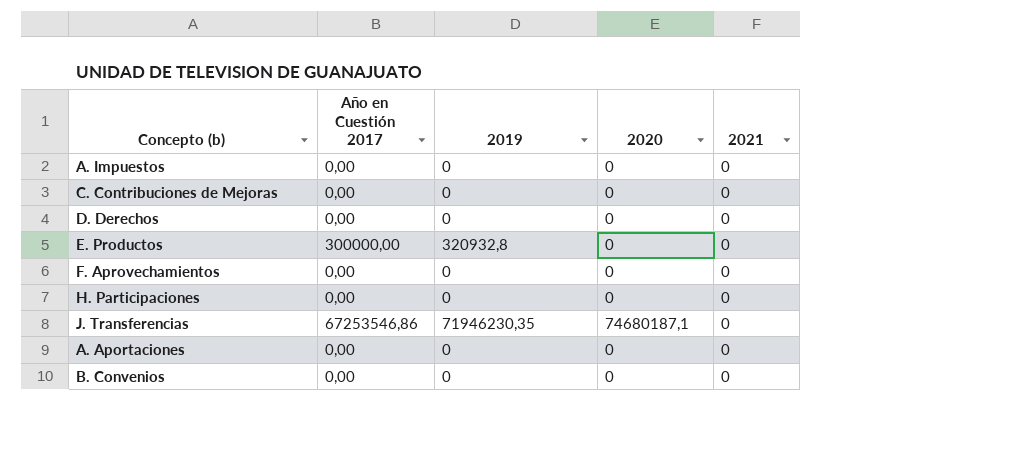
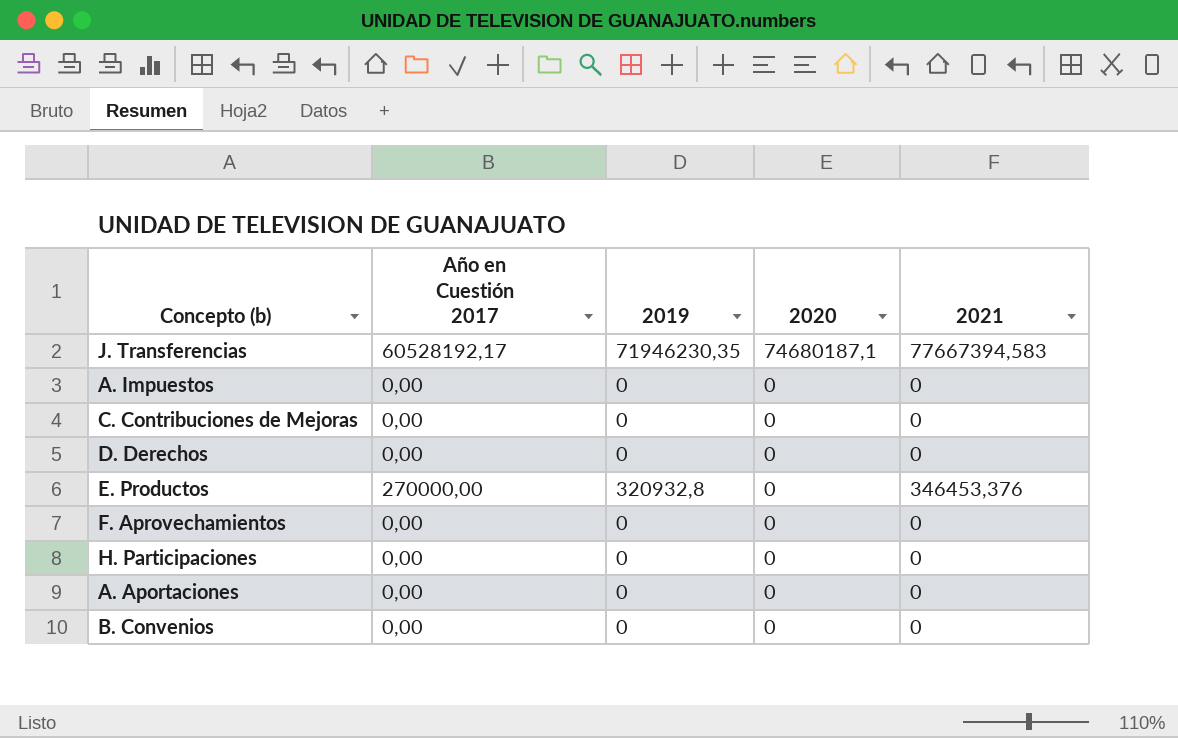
row order: none -> 2020 descending
J. Transferencias | Año en Cuestión 2017: 67253546,86 -> 60528192,17
J. Transferencias | 2021: 0 -> 77667394,583
E. Productos | Año en Cuestión 2017: 300000,00 -> 270000,00
E. Productos | 2021: 0 -> 346453,376

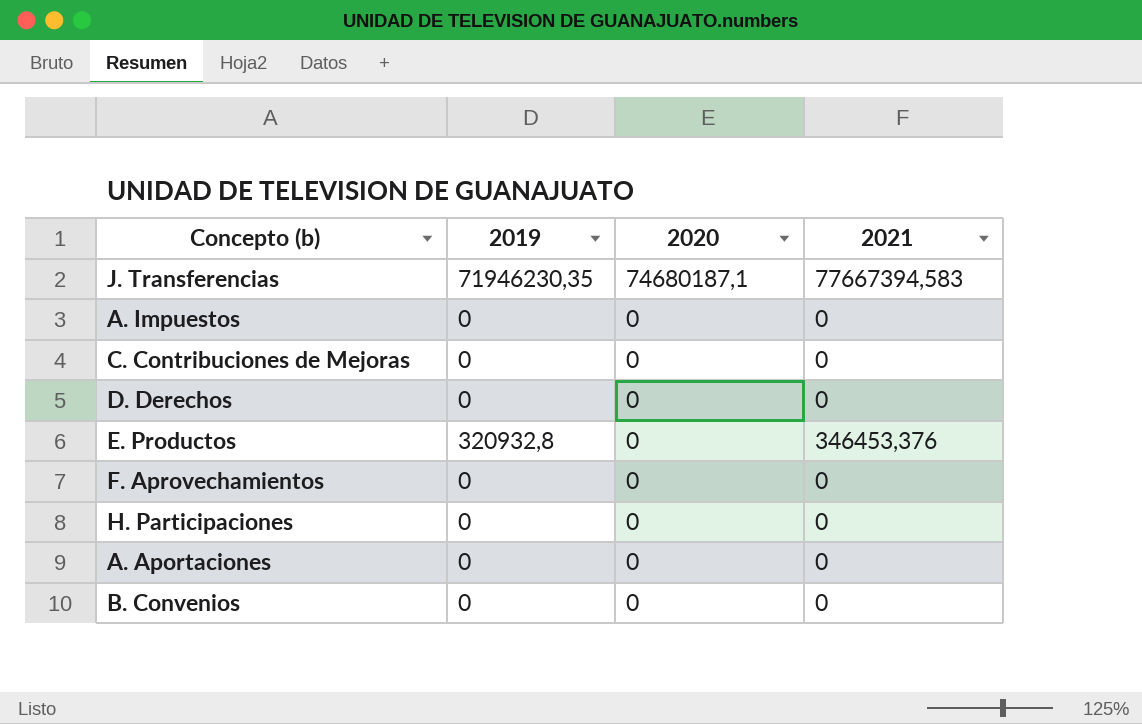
column Año en Cuestión 2017 | position: 2 -> none

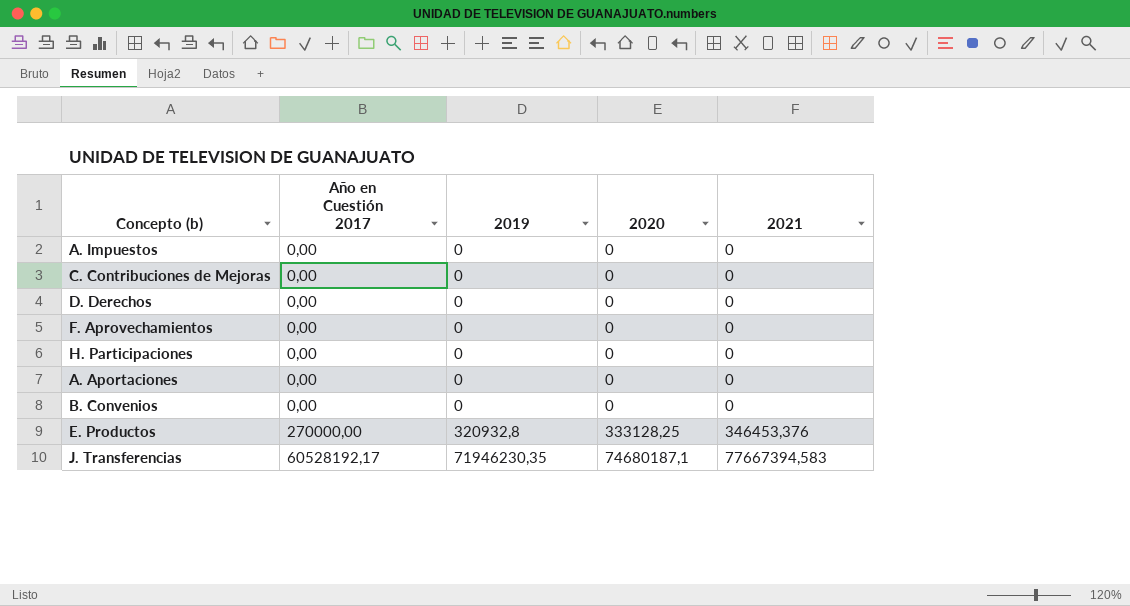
row order: 2020 descending -> Año en Cuestión 2017 ascending
column Año en Cuestión 2017 | position: none -> 2
E. Productos | 2020: 0 -> 333128,25

